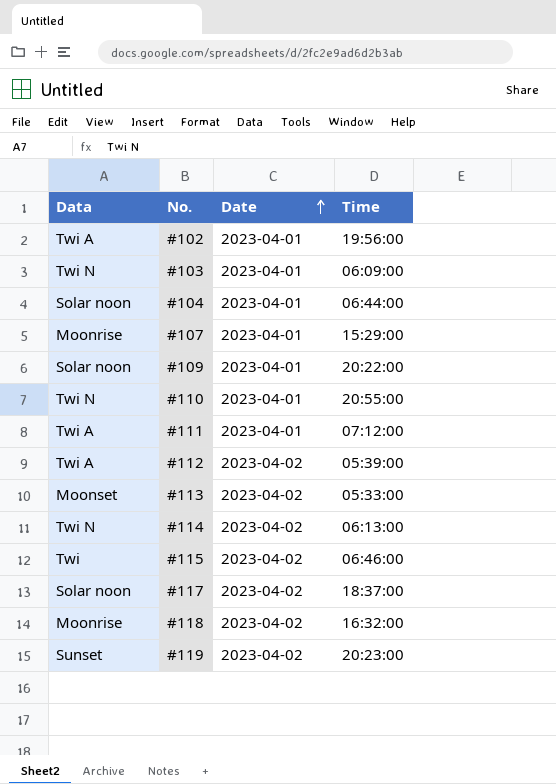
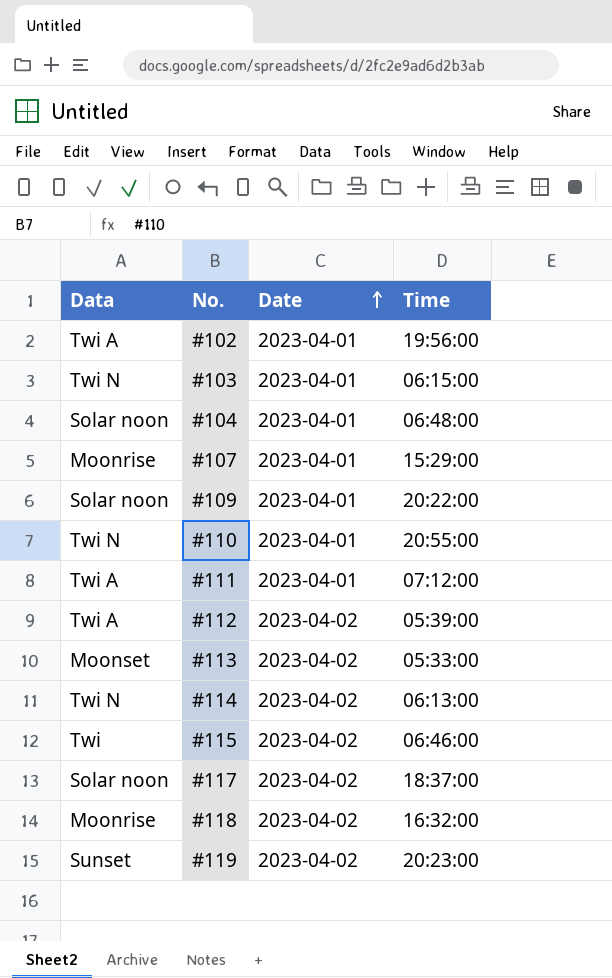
#103 | Time: 06:09:00 -> 06:15:00
#104 | Time: 06:44:00 -> 06:48:00

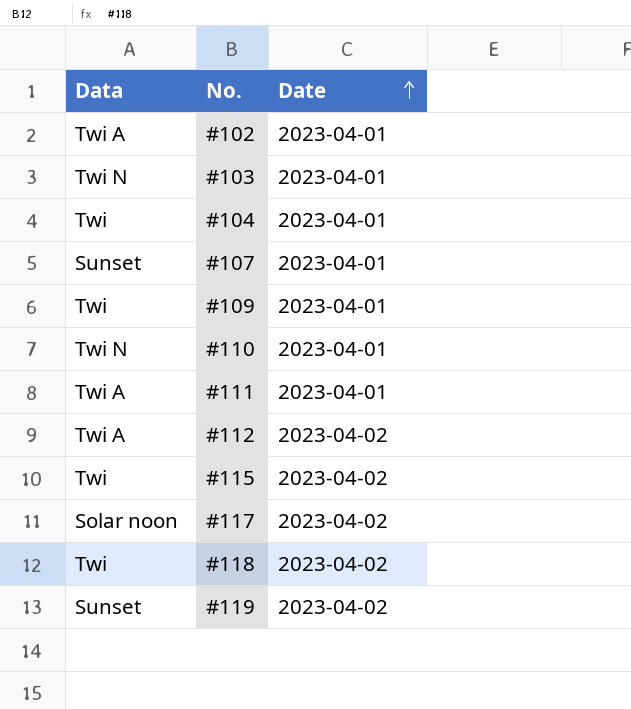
column Time | position: 4 -> none
row #113: Moonset | 2023-04-02 | 05:33:00 -> none
row #114: Twi N | 2023-04-02 | 06:13:00 -> none
#104 | Data: Solar noon -> Twi
#107 | Data: Moonrise -> Sunset
#109 | Data: Solar noon -> Twi
#118 | Data: Moonrise -> Twi

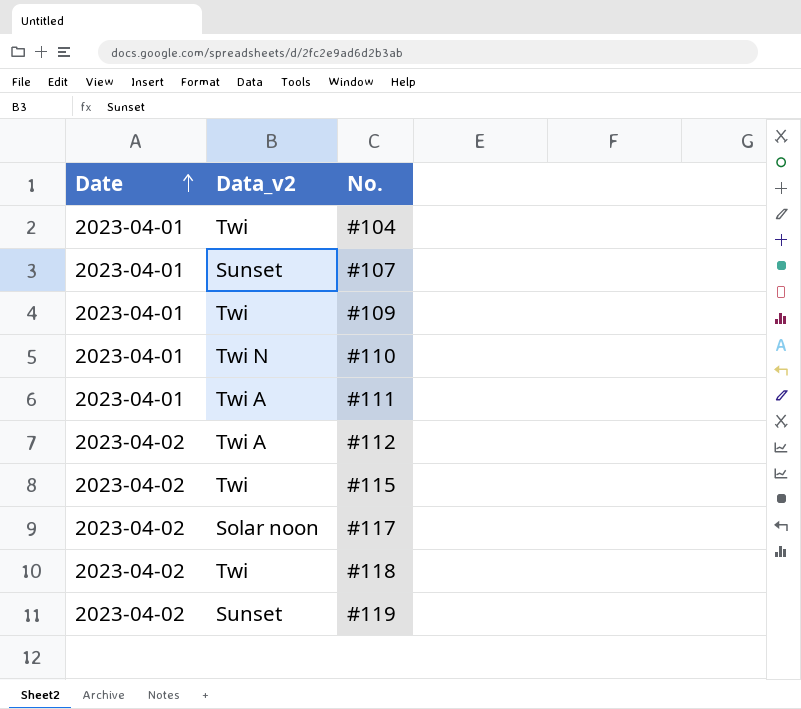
column Date | position: 3 -> 1
column name: Data -> Data_v2
row #102: Twi A | 2023-04-01 -> none
row #103: Twi N | 2023-04-01 -> none

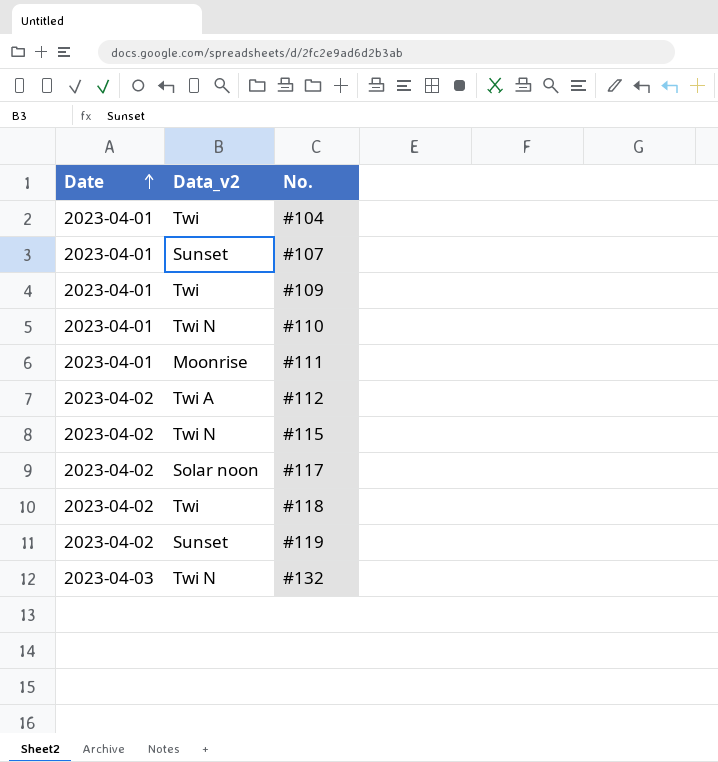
#111 | Data_v2: Twi A -> Moonrise
#115 | Data_v2: Twi -> Twi N
row #132: none -> 2023-04-03 | Twi N

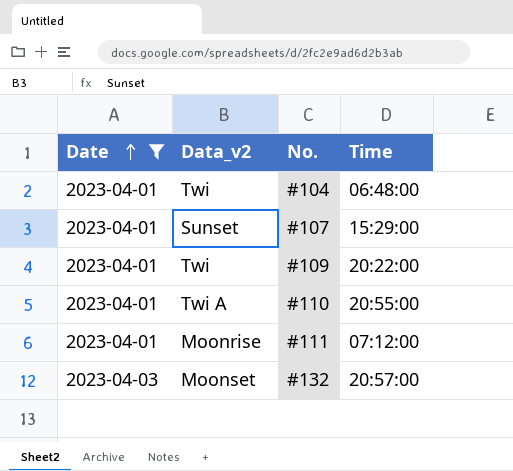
filter: none -> Date != 2023-04-02
column Time | position: none -> 4
#110 | Data_v2: Twi N -> Twi A
#132 | Data_v2: Twi N -> Moonset

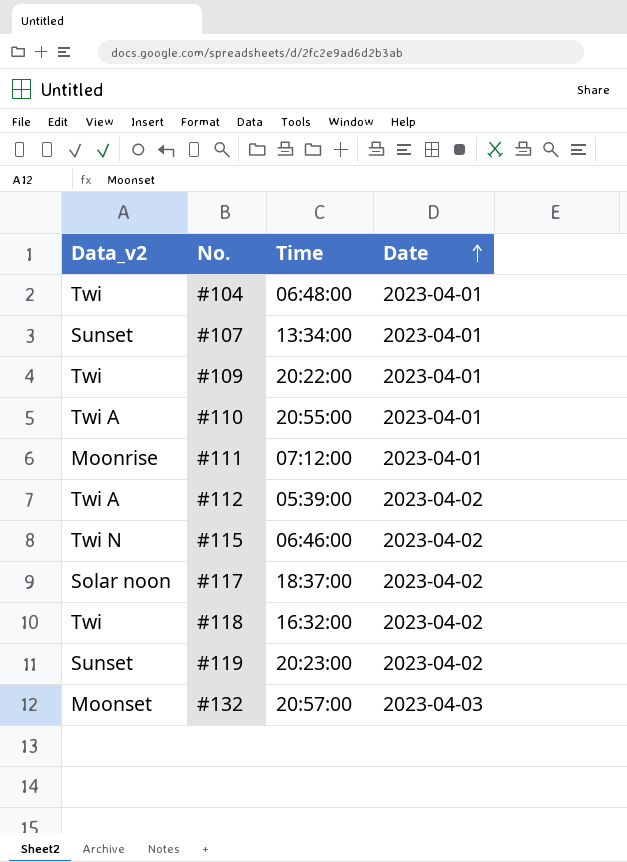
filter: Date != 2023-04-02 -> none
column Date | position: 1 -> 4
#107 | Time: 15:29:00 -> 13:34:00

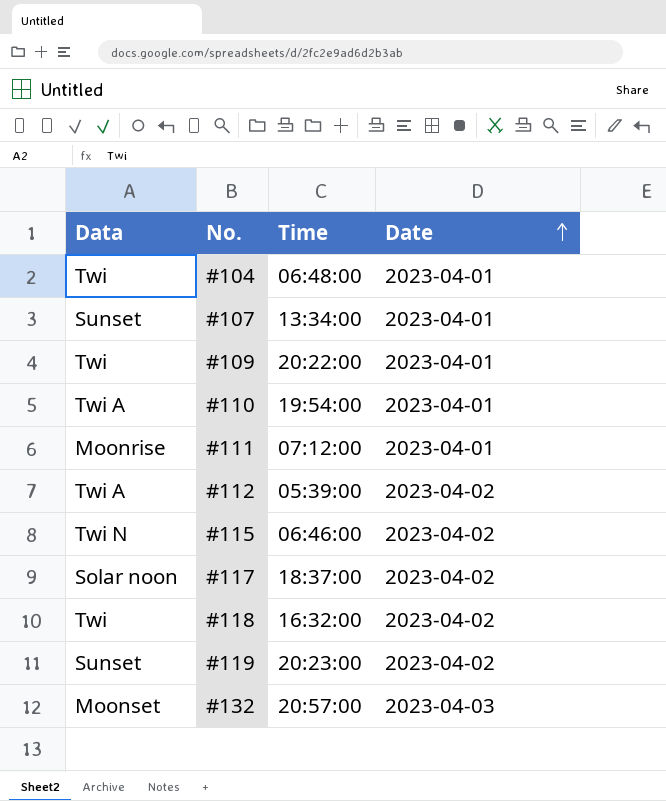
column name: Data_v2 -> Data
#110 | Time: 20:55:00 -> 19:54:00

